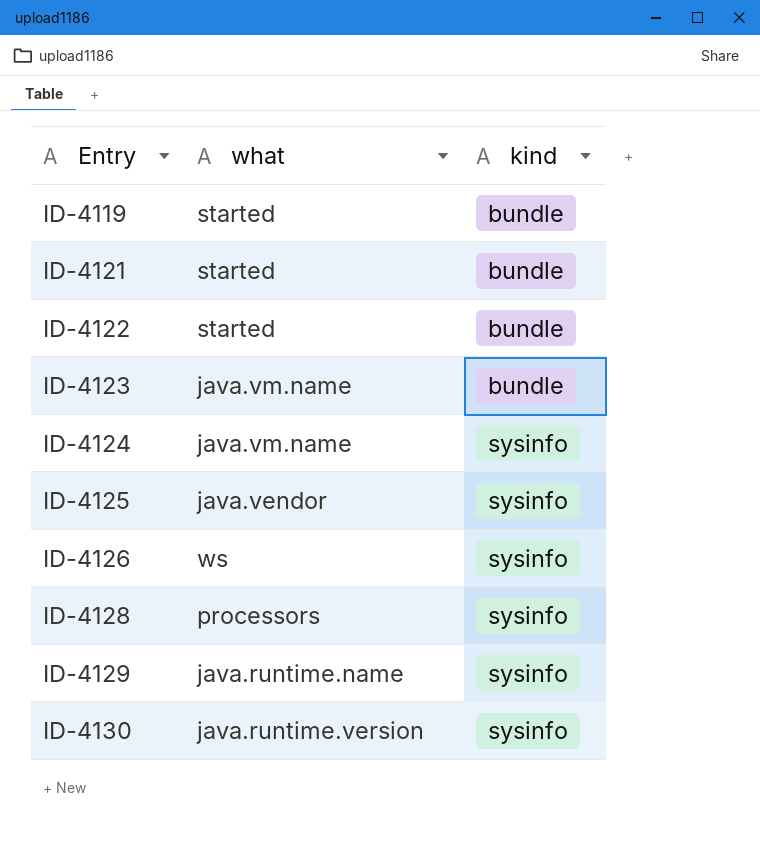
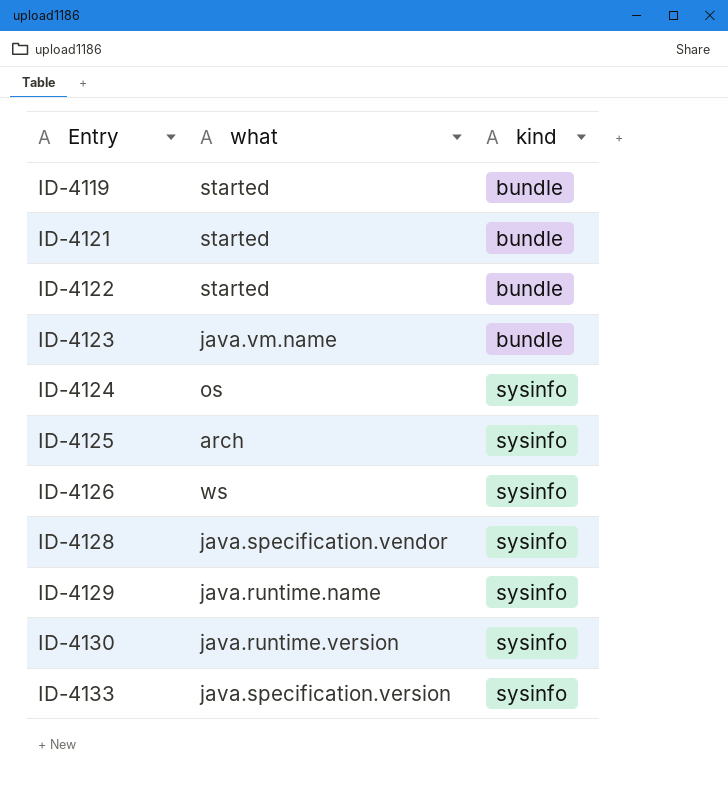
ID-4124 | what: java.vm.name -> os
ID-4125 | what: java.vendor -> arch
ID-4128 | what: processors -> java.specification.vendor
row ID-4133: none -> java.specification.version | sysinfo

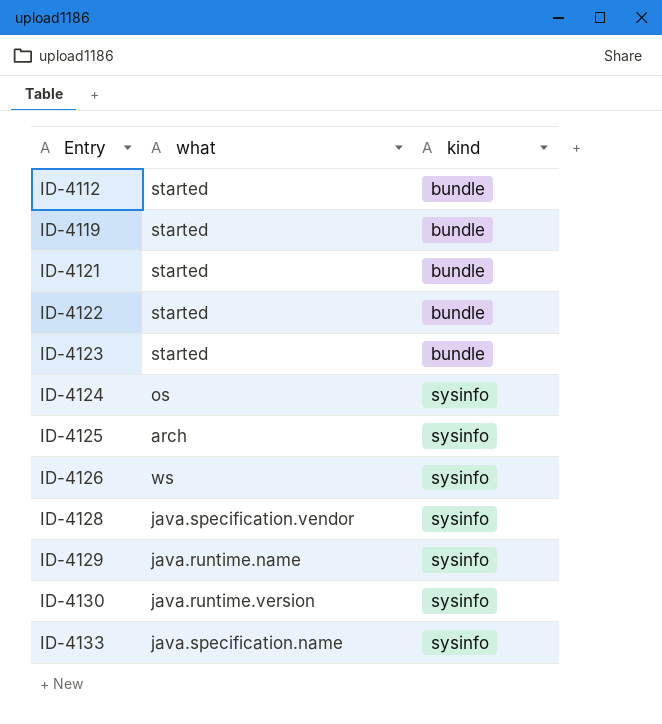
row ID-4112: none -> started | bundle
ID-4123 | what: java.vm.name -> started
ID-4133 | what: java.specification.version -> java.specification.name

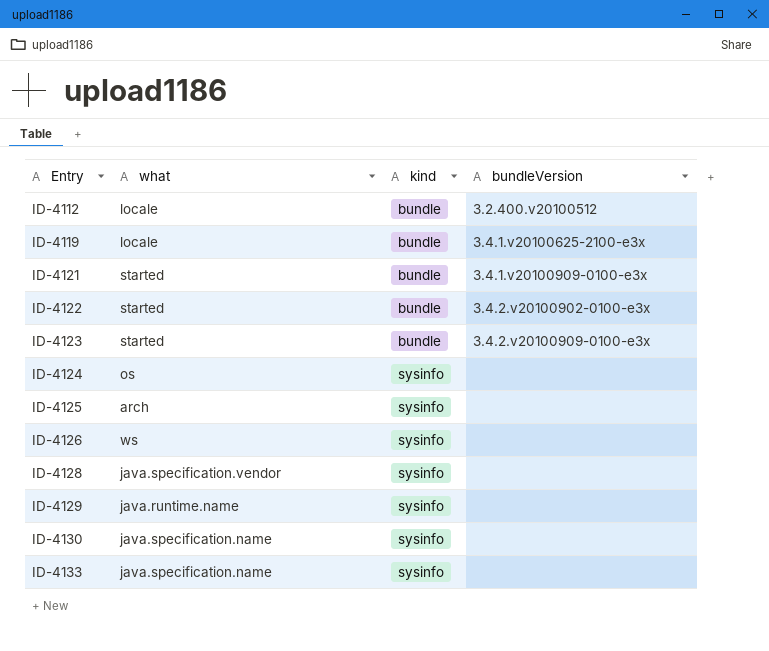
column bundleVersion | position: none -> 4
ID-4112 | what: started -> locale
ID-4119 | what: started -> locale
ID-4130 | what: java.runtime.version -> java.specification.name

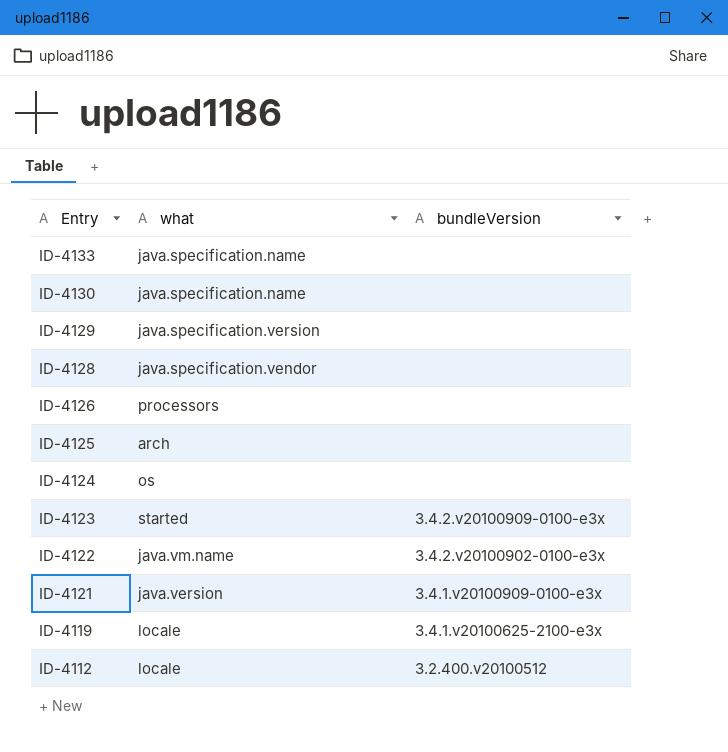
row order: Entry ascending -> Entry descending
column kind | position: 3 -> none
ID-4129 | what: java.runtime.name -> java.specification.version
ID-4126 | what: ws -> processors
ID-4122 | what: started -> java.vm.name
ID-4121 | what: started -> java.version

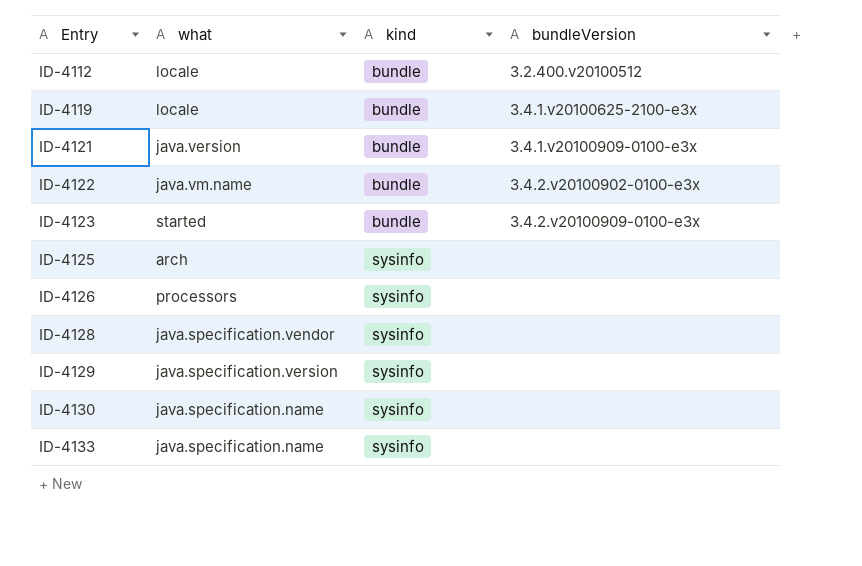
row order: Entry descending -> Entry ascending
column kind | position: none -> 3
row ID-4124: os | none -> none

